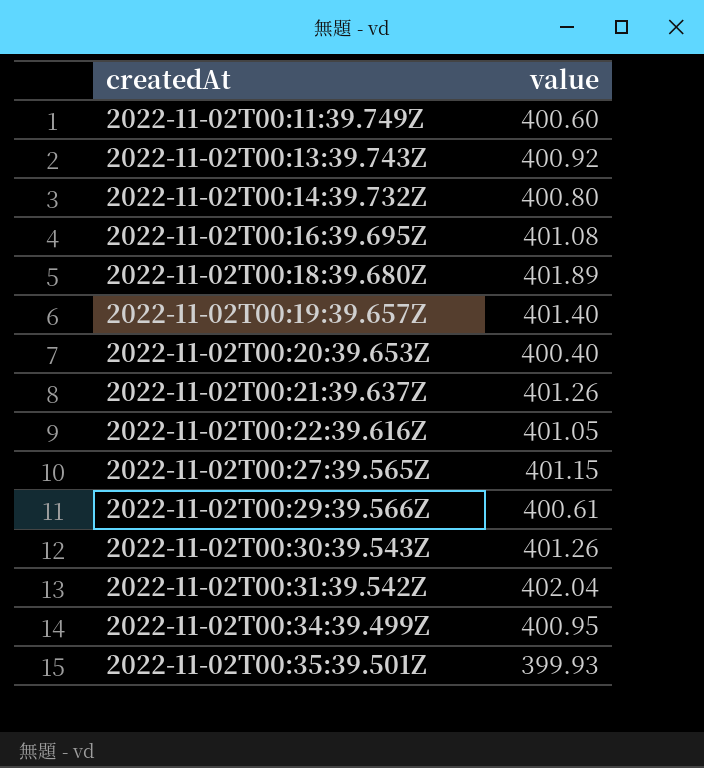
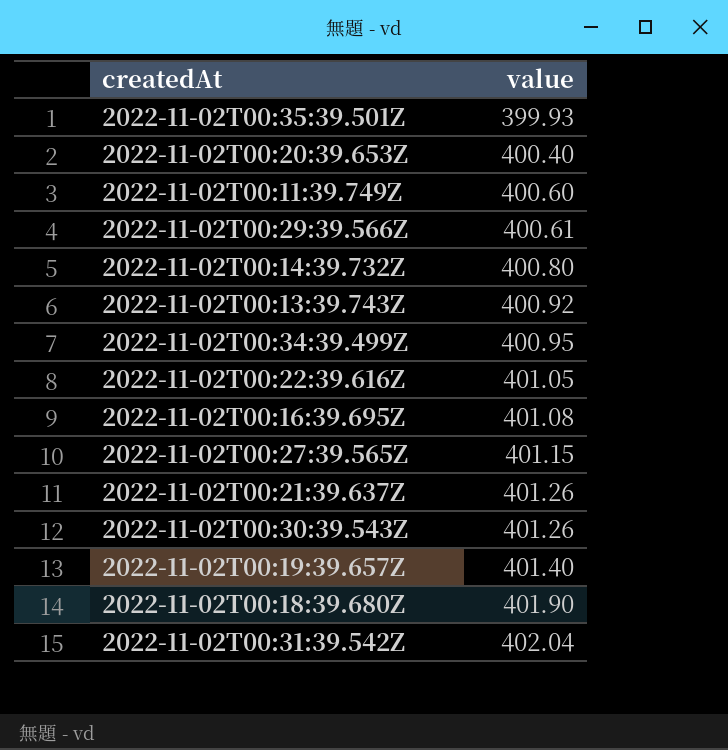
row order: createdAt ascending -> value ascending
2022-11-02T00:18:39.680Z | value: 401.89 -> 401.90

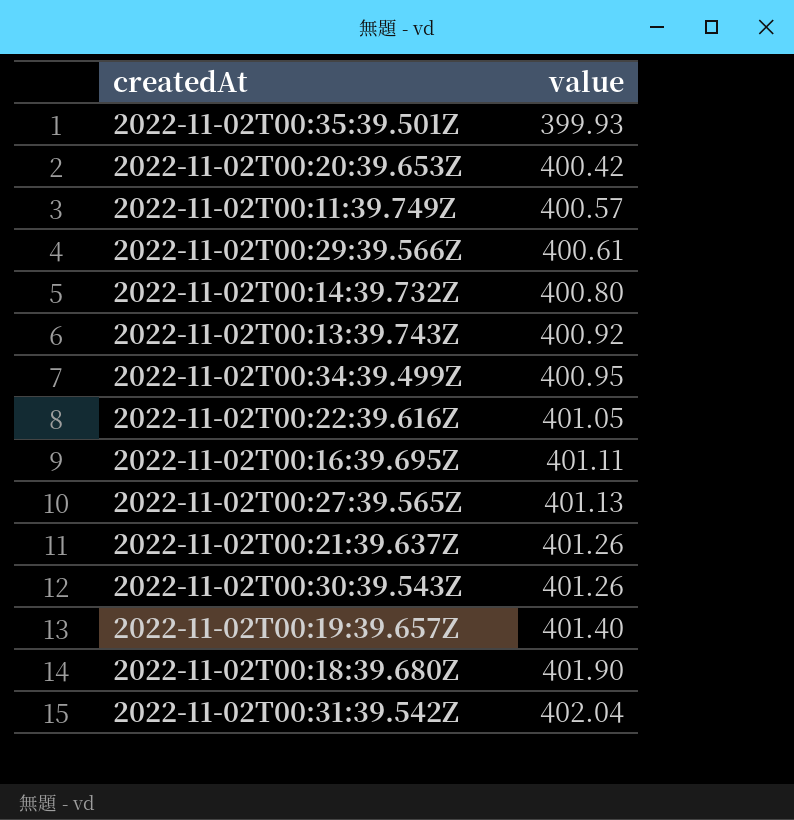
2022-11-02T00:20:39.653Z | value: 400.40 -> 400.42
2022-11-02T00:11:39.749Z | value: 400.60 -> 400.57
2022-11-02T00:16:39.695Z | value: 401.08 -> 401.11
2022-11-02T00:27:39.565Z | value: 401.15 -> 401.13

